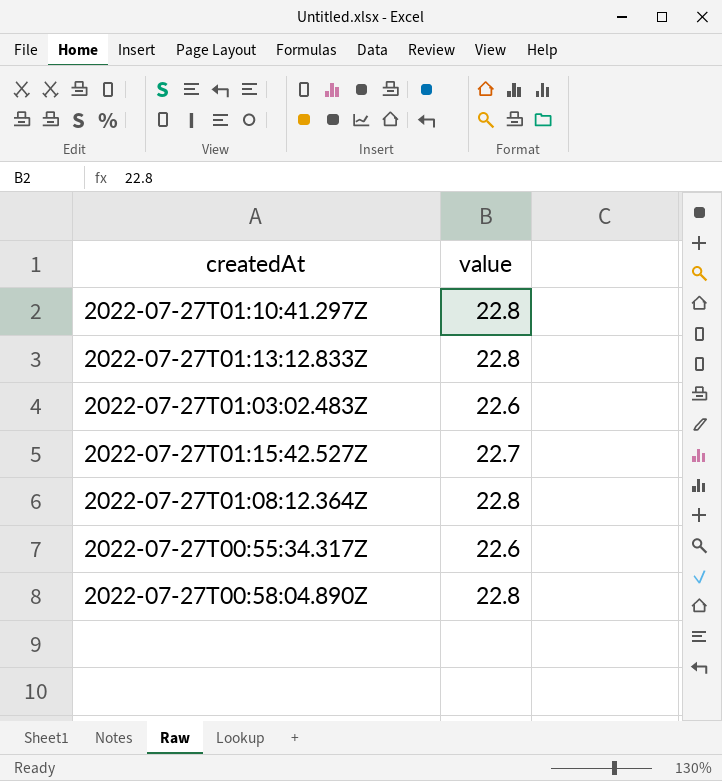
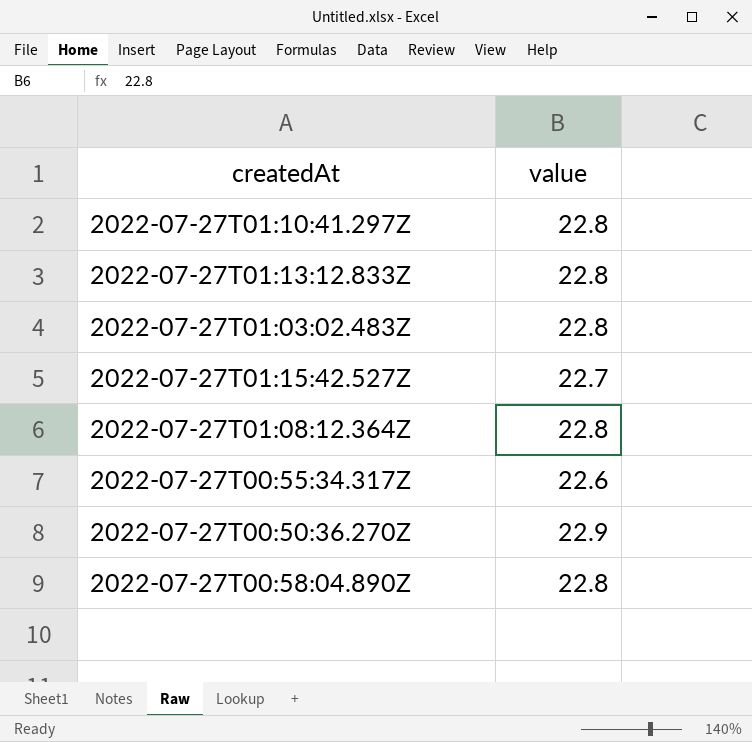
2022-07-27T01:03:02.483Z | value: 22.6 -> 22.8
row 2022-07-27T00:50:36.270Z: none -> 22.9

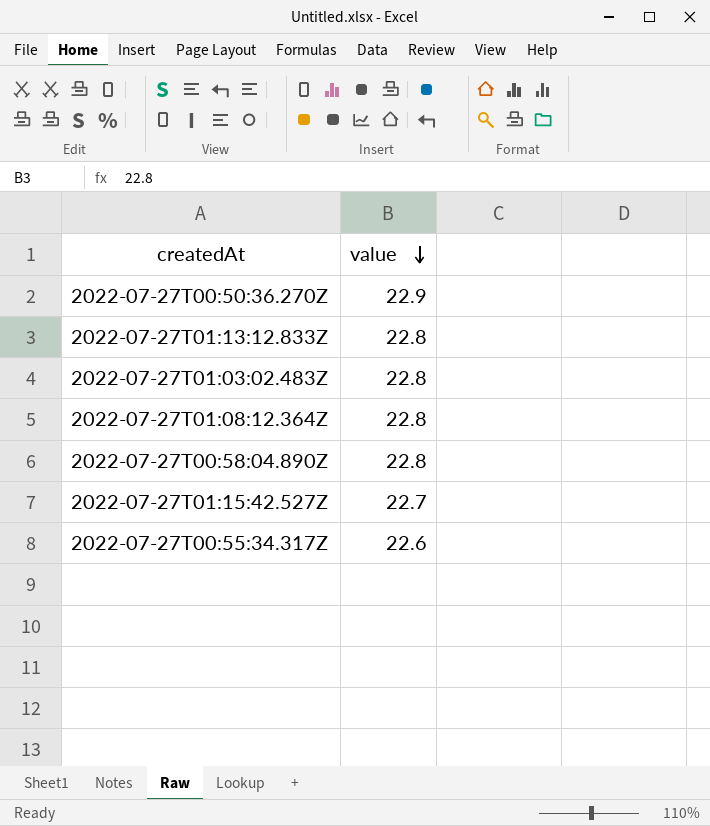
row order: none -> value descending
row 2022-07-27T01:10:41.297Z: 22.8 -> none

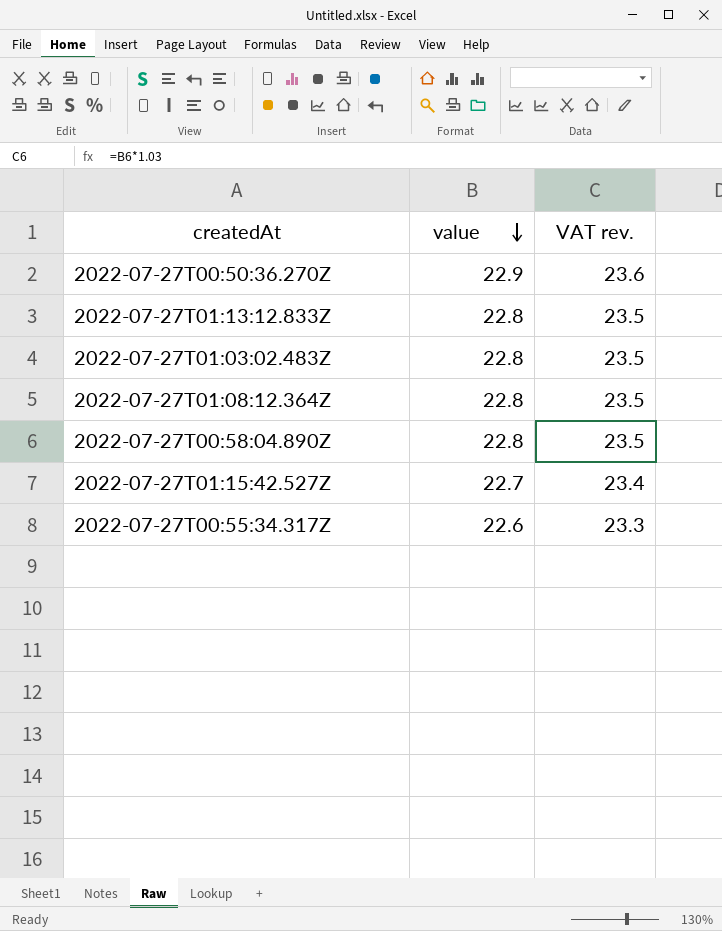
column VAT rev. | formula: none -> [value] * 1.03

